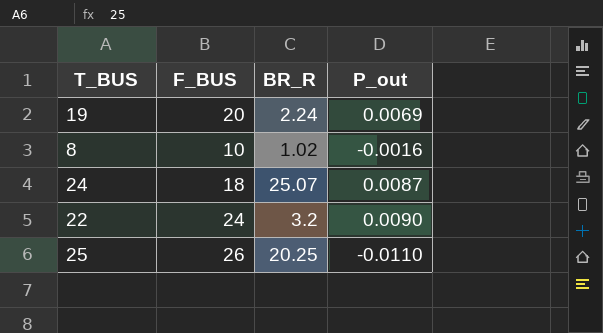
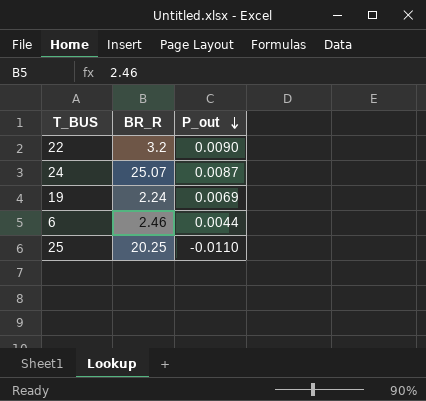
row order: none -> P_out descending
column F_BUS | position: 2 -> none
row 8: 10 | 1.02 | -0.0016 -> none
row 6: none -> 2.46 | 0.0044

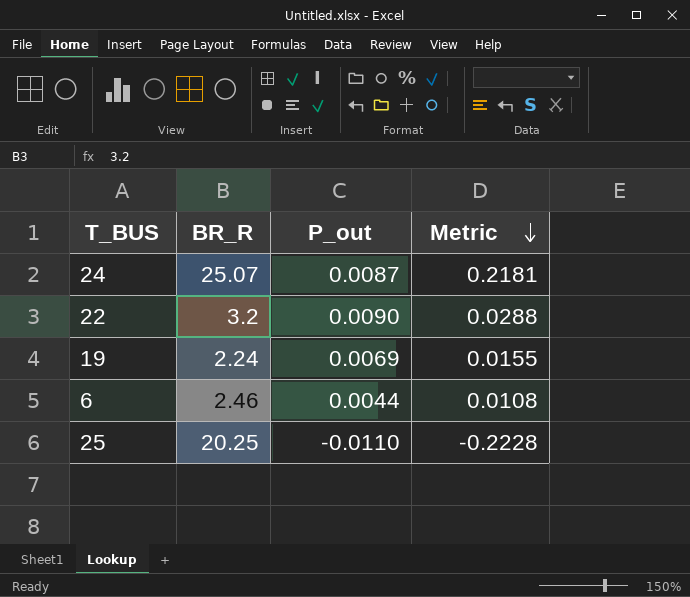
row order: P_out descending -> Metric descending
column Metric | formula: none -> [BR_R] * [P_out]

